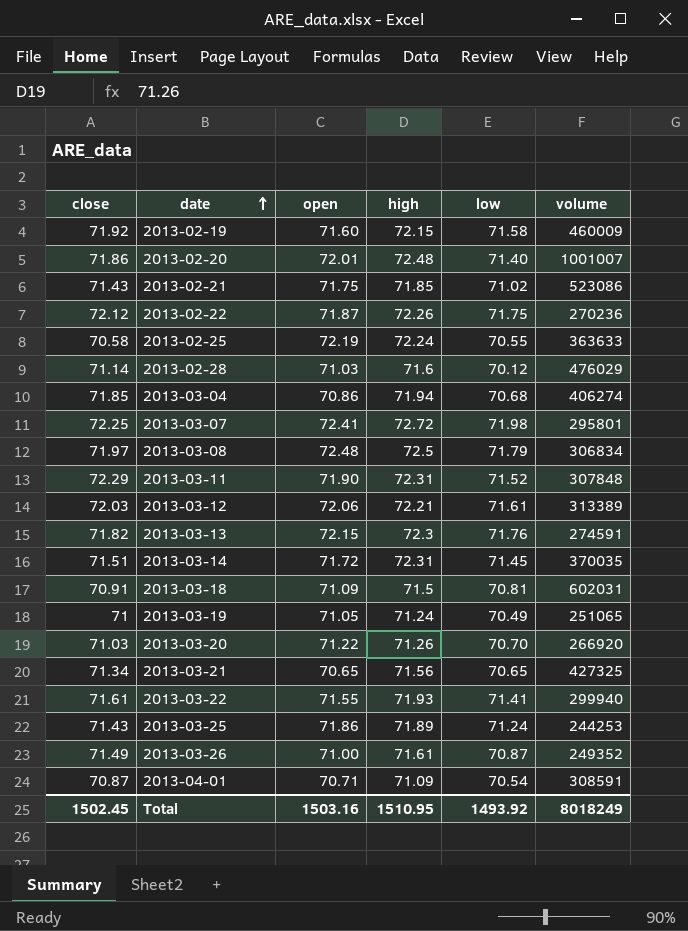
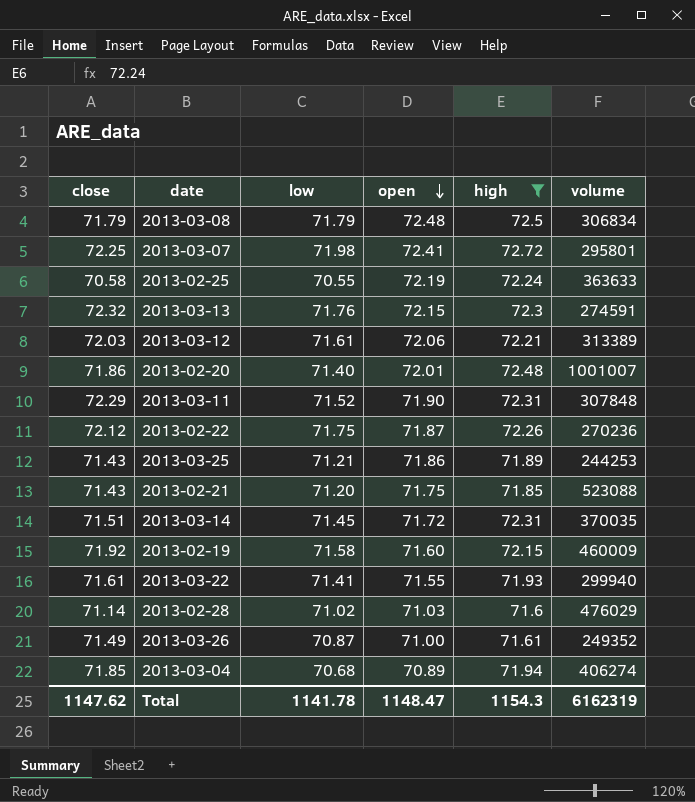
filter: none -> high >= 71.6
row order: date ascending -> open descending
column low | position: 5 -> 3
2013-03-08 | close: 71.97 -> 71.79
2013-03-13 | close: 71.82 -> 72.32
2013-03-25 | low: 71.24 -> 71.21
2013-02-21 | low: 71.02 -> 71.20
2013-02-21 | volume: 523086 -> 523088
2013-02-28 | low: 70.12 -> 71.02
2013-03-04 | open: 70.86 -> 70.89
Total | close: 1502.45 -> 1147.62
Total | low: 1493.92 -> 1141.78
Total | open: 1503.16 -> 1148.47
Total | high: 1510.95 -> 1154.3
Total | volume: 8018249 -> 6162319

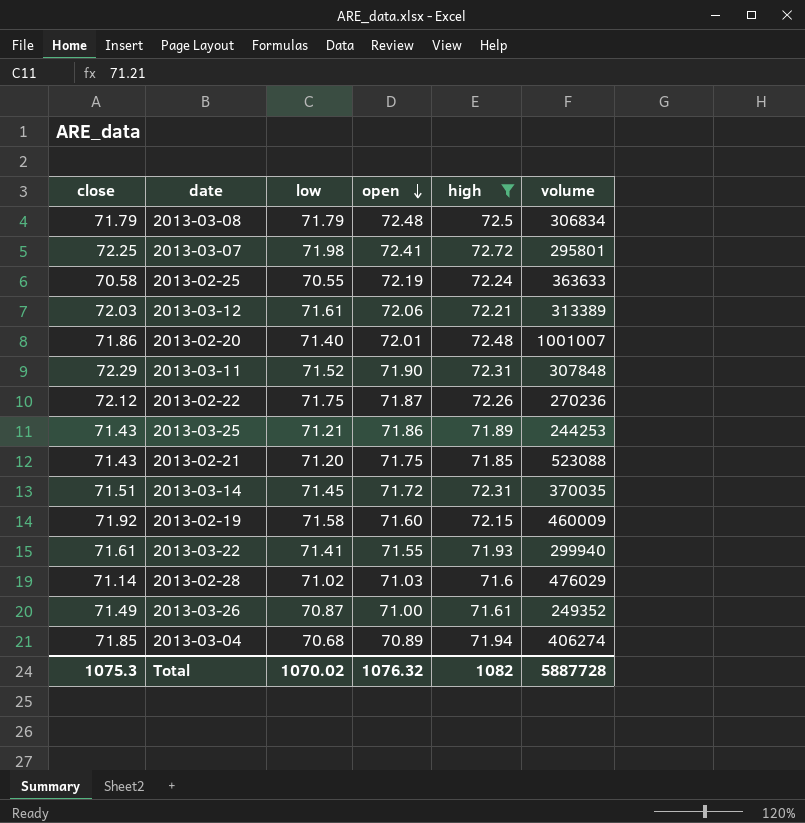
row 2013-03-13: 72.32 | 71.76 | 72.15 | 72.3 | 274591 -> none
Total | close: 1147.62 -> 1075.3
Total | low: 1141.78 -> 1070.02
Total | open: 1148.47 -> 1076.32
Total | high: 1154.3 -> 1082
Total | volume: 6162319 -> 5887728

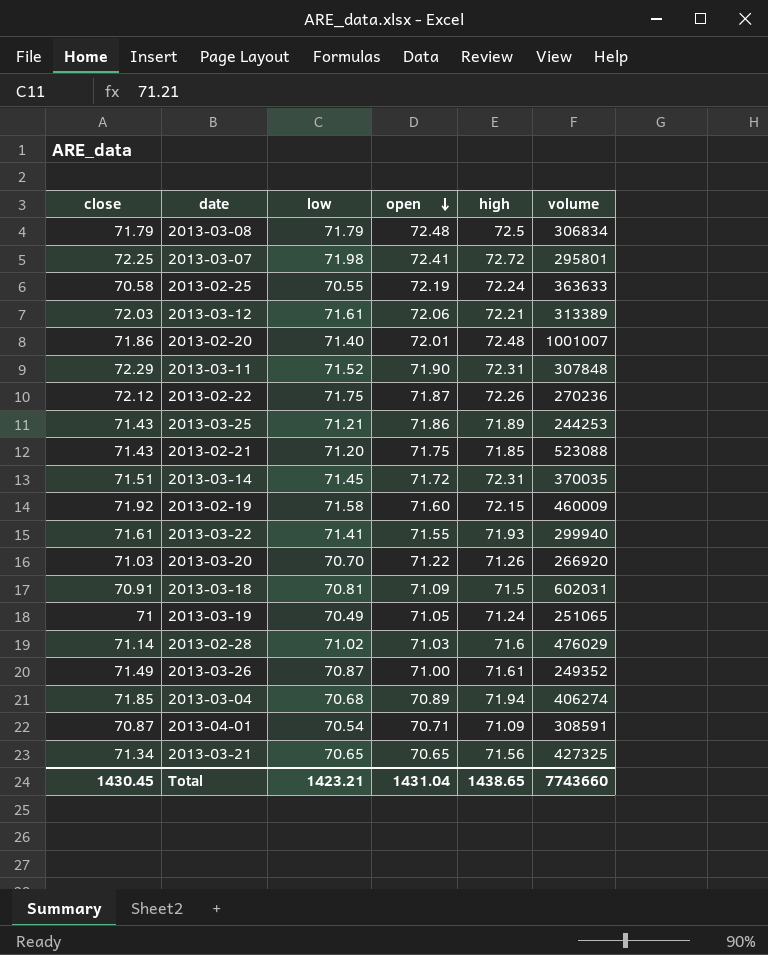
filter: high >= 71.6 -> none
Total | close: 1075.3 -> 1430.45
Total | low: 1070.02 -> 1423.21
Total | open: 1076.32 -> 1431.04
Total | high: 1082 -> 1438.65
Total | volume: 5887728 -> 7743660

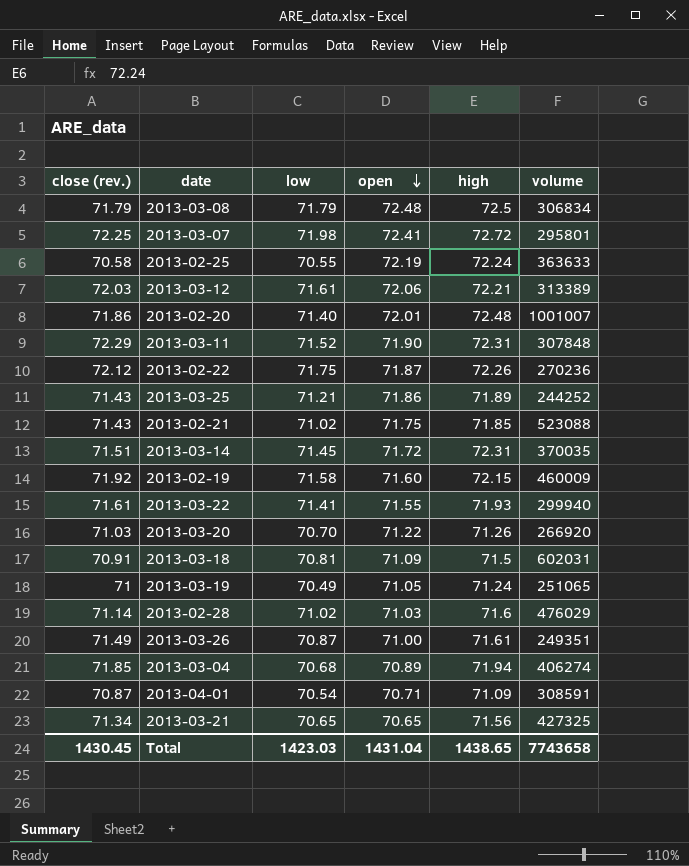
column name: close -> close (rev.)
2013-03-25 | volume: 244253 -> 244252
2013-02-21 | low: 71.20 -> 71.02
2013-03-26 | volume: 249352 -> 249351
Total | low: 1423.21 -> 1423.03
Total | volume: 7743660 -> 7743658

